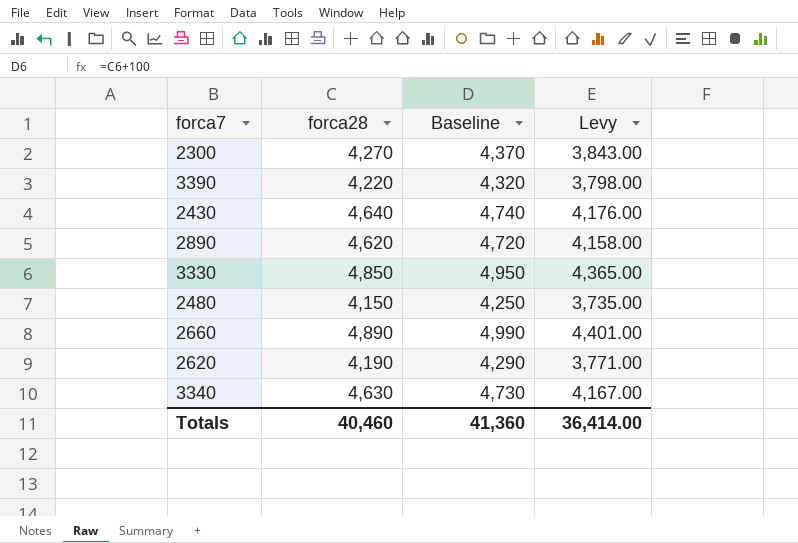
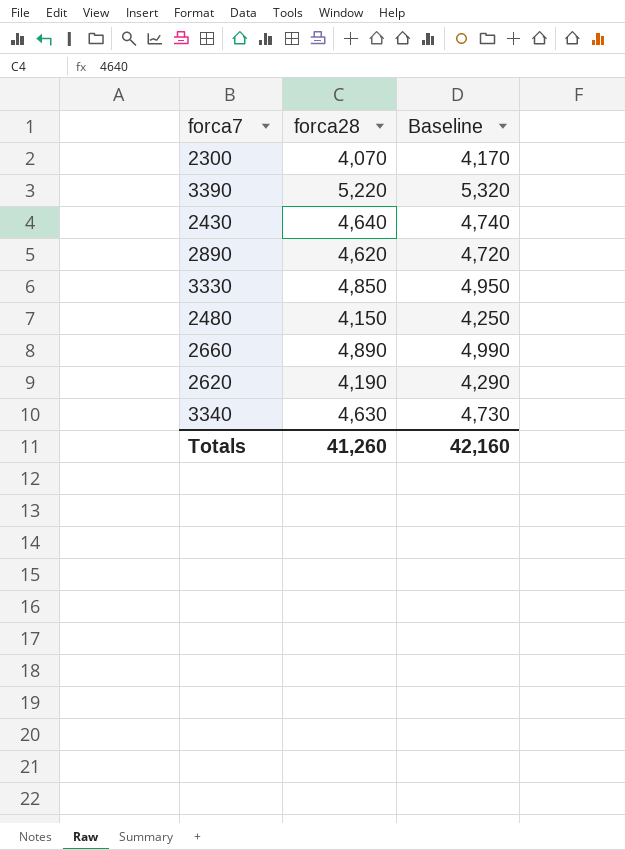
column Levy | formula: [forca28] * 0.9 -> none
2300 | forca28: 4,270 -> 4,070
2300 | Baseline: 4,370 -> 4,170
3390 | forca28: 4,220 -> 5,220
3390 | Baseline: 4,320 -> 5,320
Totals | forca28: 40,460 -> 41,260
Totals | Baseline: 41,360 -> 42,160

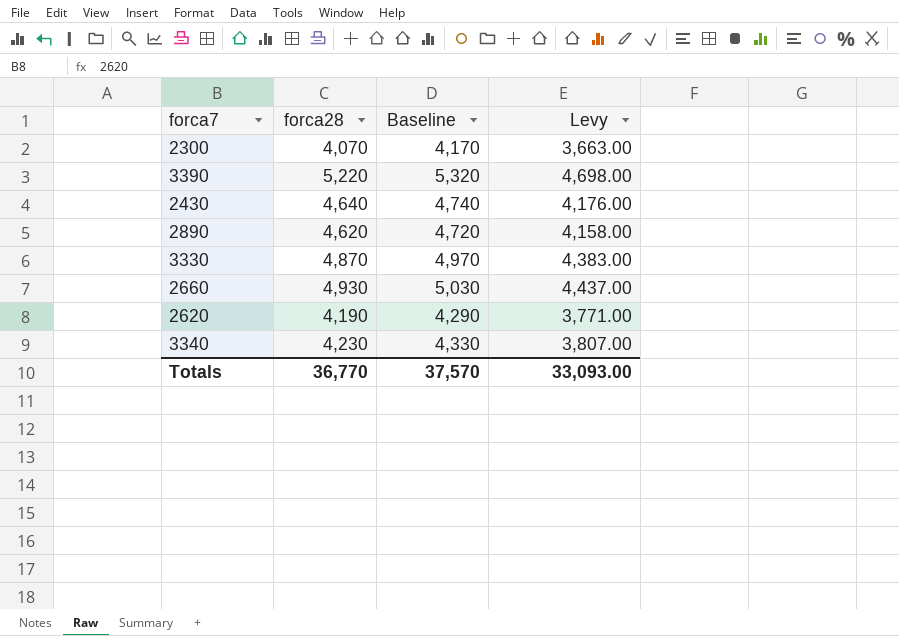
column Levy | formula: none -> [forca28] * 0.9
row 2480: 4,150 | 4,250 -> none
3330 | forca28: 4,850 -> 4,870
3330 | Baseline: 4,950 -> 4,970
2660 | forca28: 4,890 -> 4,930
2660 | Baseline: 4,990 -> 5,030
3340 | forca28: 4,630 -> 4,230
3340 | Baseline: 4,730 -> 4,330
Totals | forca28: 41,260 -> 36,770
Totals | Baseline: 42,160 -> 37,570

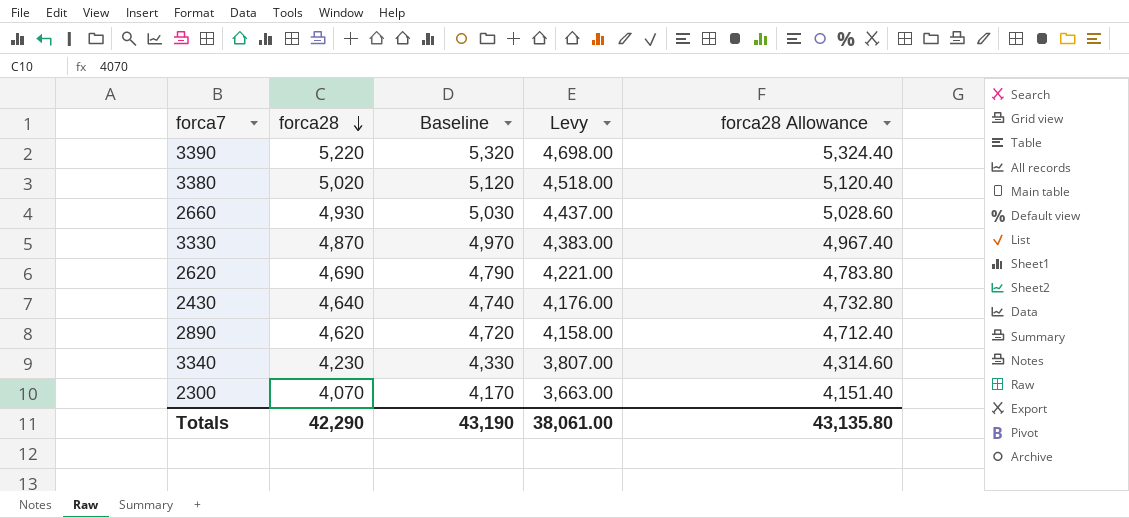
row order: none -> forca28 descending
column forca28 Allowance | formula: none -> [forca28] * 1.02
row 3380: none -> 5,020 | 5,120 | 4,518.00 | 5,120.40
2620 | forca28: 4,190 -> 4,690
2620 | Baseline: 4,290 -> 4,790
2620 | Levy: 3,771.00 -> 4,221.00
Totals | forca28: 36,770 -> 42,290
Totals | Baseline: 37,570 -> 43,190
Totals | Levy: 33,093.00 -> 38,061.00

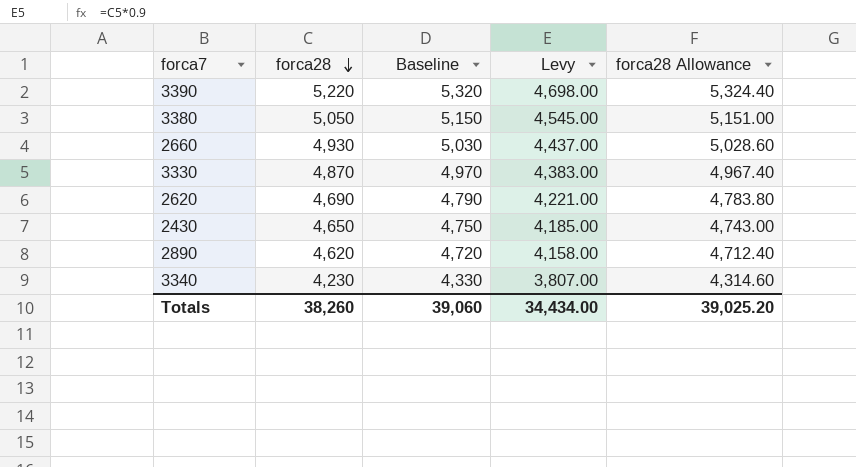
row 2300: 4,070 | 4,170 | 3,663.00 | 4,151.40 -> none
3380 | forca28: 5,020 -> 5,050
3380 | Baseline: 5,120 -> 5,150
3380 | Levy: 4,518.00 -> 4,545.00
3380 | forca28 Allowance: 5,120.40 -> 5,151.00
2430 | forca28: 4,640 -> 4,650
2430 | Baseline: 4,740 -> 4,750
2430 | Levy: 4,176.00 -> 4,185.00
2430 | forca28 Allowance: 4,732.80 -> 4,743.00
Totals | forca28: 42,290 -> 38,260
Totals | Baseline: 43,190 -> 39,060
Totals | Levy: 38,061.00 -> 34,434.00
Totals | forca28 Allowance: 43,135.80 -> 39,025.20

